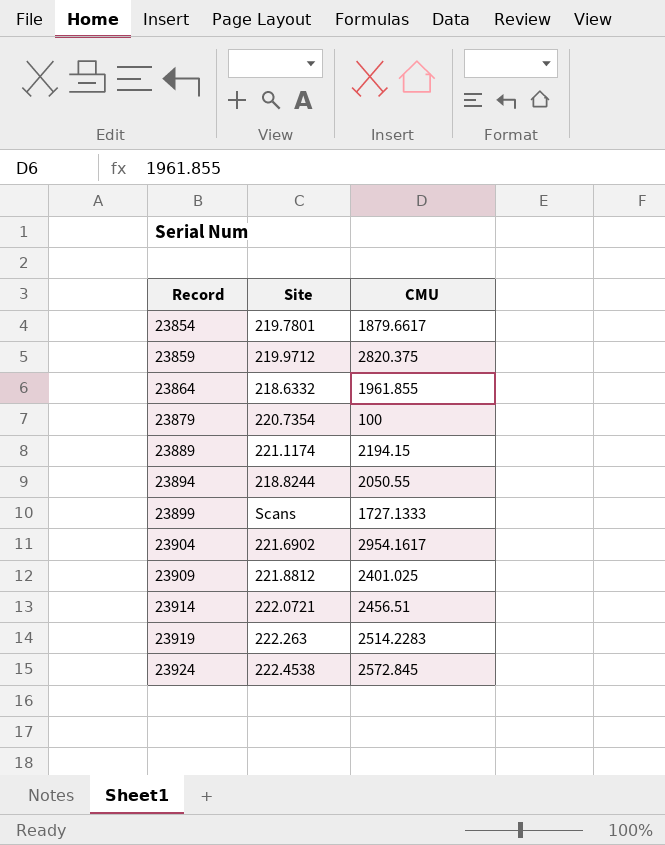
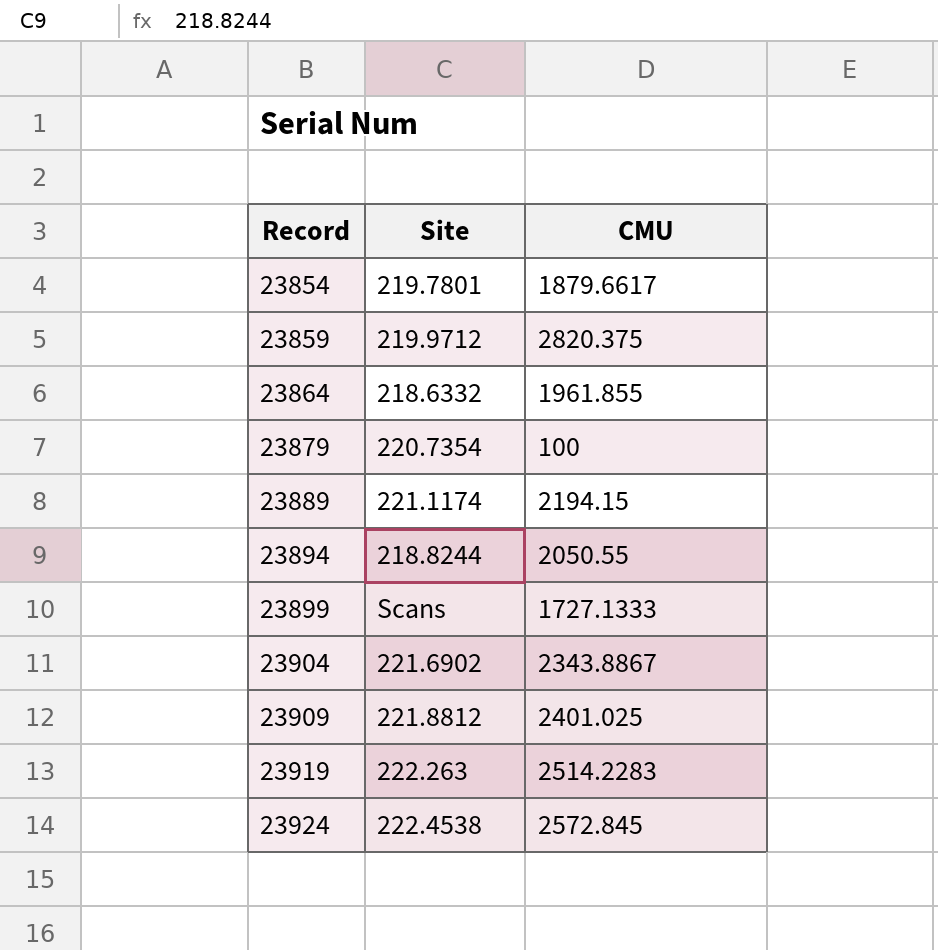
row 23914: 222.0721 | 2456.51 -> none
23904 | CMU: 2954.1617 -> 2343.8867

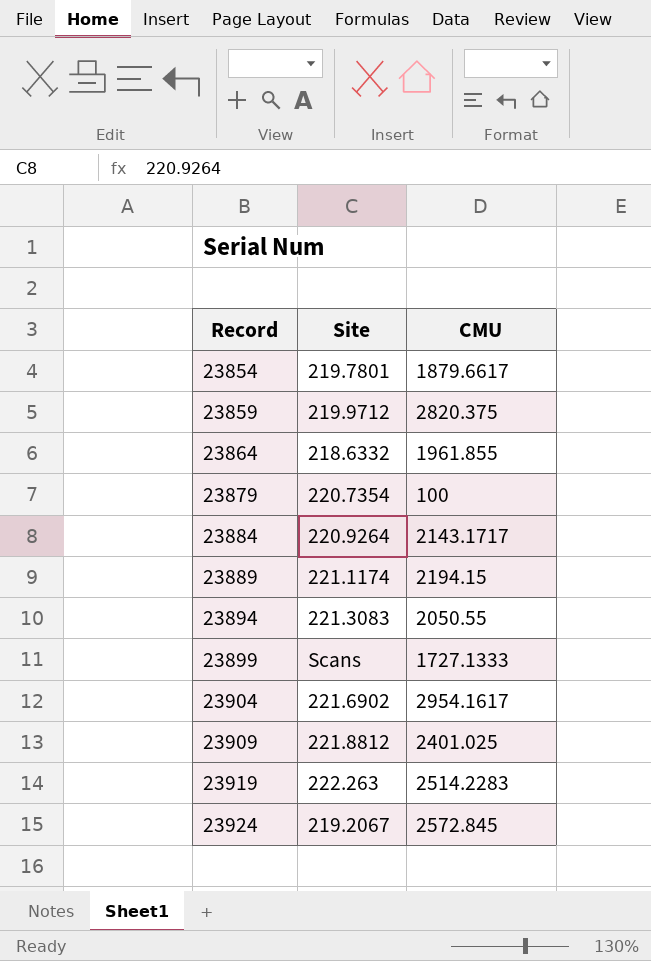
row 23884: none -> 220.9264 | 2143.1717
23894 | Site: 218.8244 -> 221.3083
23904 | CMU: 2343.8867 -> 2954.1617
23924 | Site: 222.4538 -> 219.2067

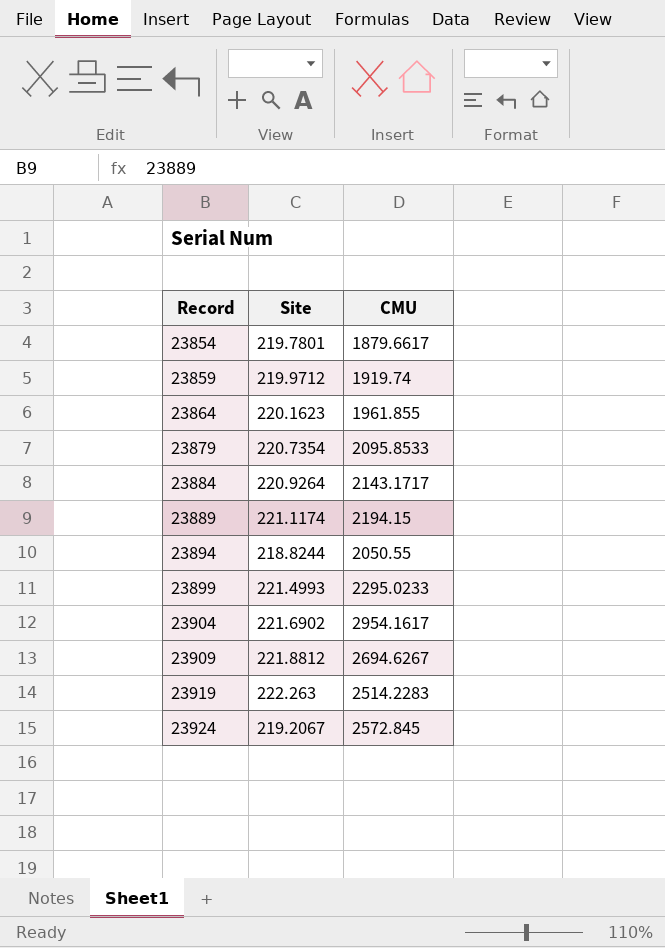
23859 | CMU: 2820.375 -> 1919.74
23864 | Site: 218.6332 -> 220.1623
23879 | CMU: 100 -> 2095.8533
23894 | Site: 221.3083 -> 218.8244
23899 | Site: Scans -> 221.4993
23899 | CMU: 1727.1333 -> 2295.0233
23909 | CMU: 2401.025 -> 2694.6267

